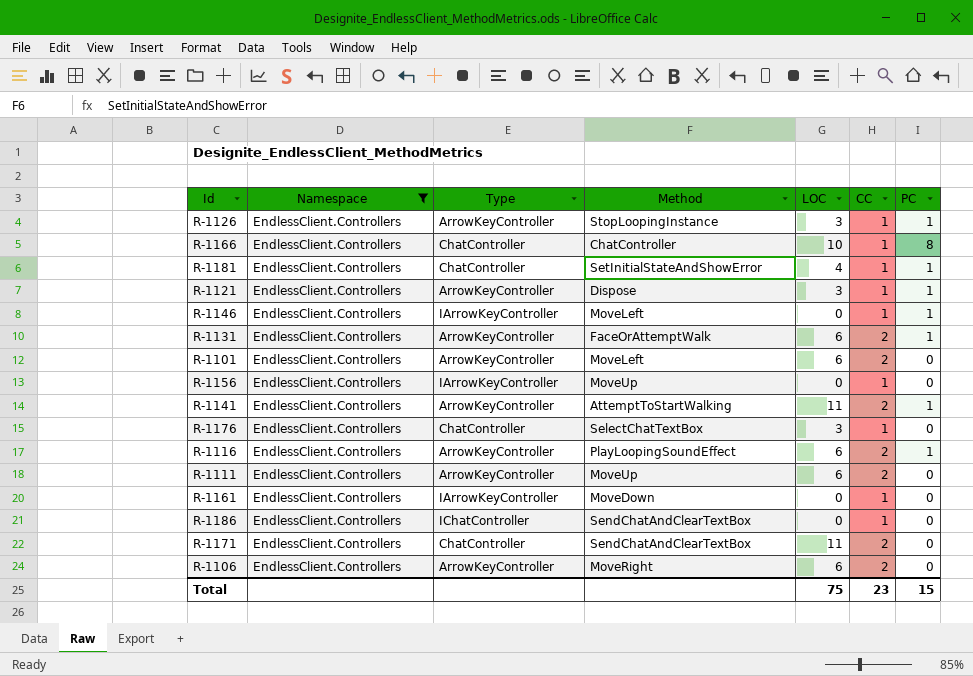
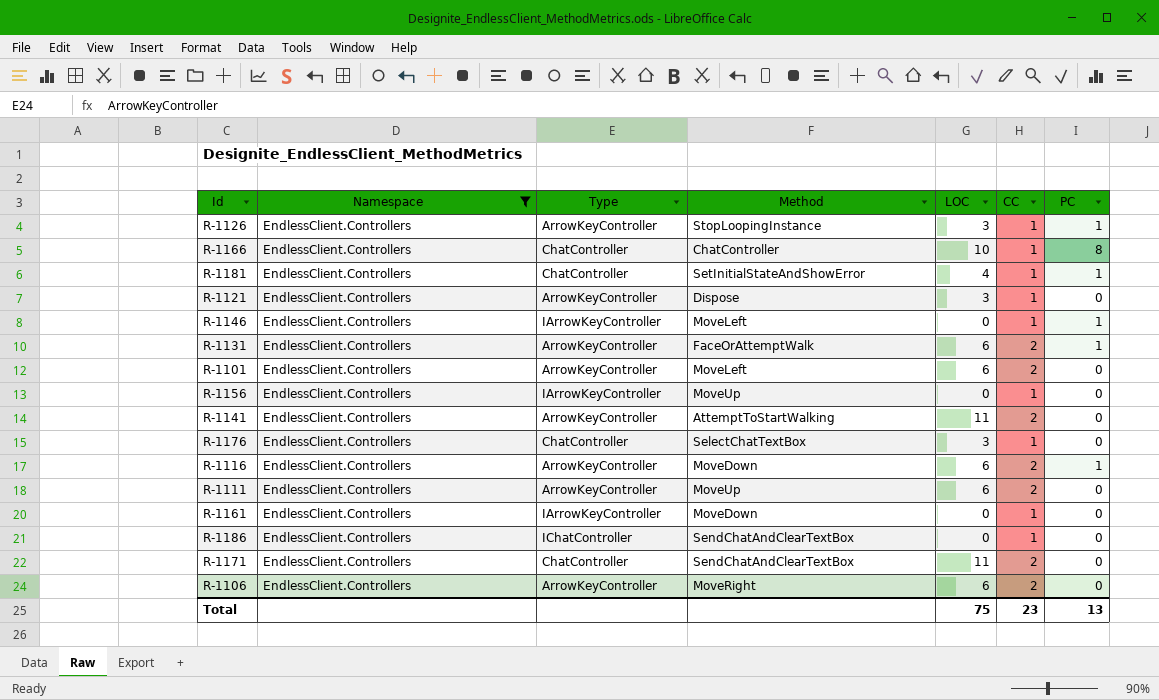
R-1121 | PC: 1 -> 0
R-1141 | PC: 1 -> 0
R-1116 | Method: PlayLoopingSoundEffect -> MoveDown
Total | PC: 15 -> 13

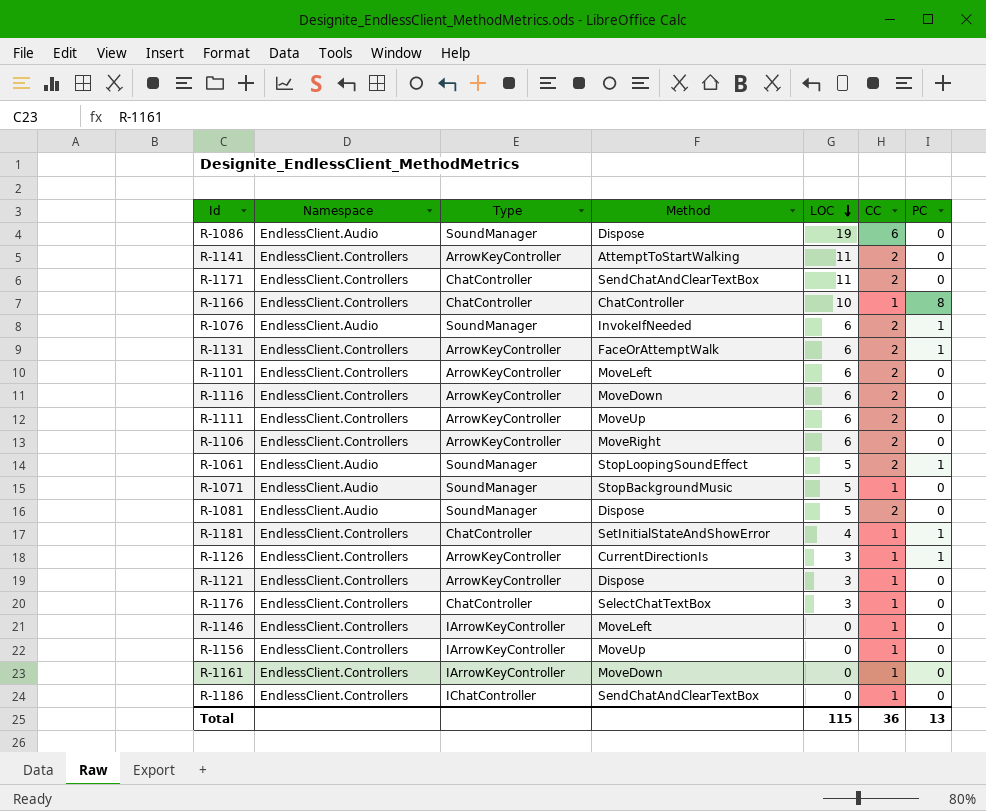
filter: Namespace = EndlessClient.Controllers -> none
row order: none -> LOC descending
R-1116 | PC: 1 -> 0
R-1126 | Method: StopLoopingInstance -> CurrentDirectionIs
R-1146 | PC: 1 -> 0
Total | LOC: 75 -> 115
Total | CC: 23 -> 36

